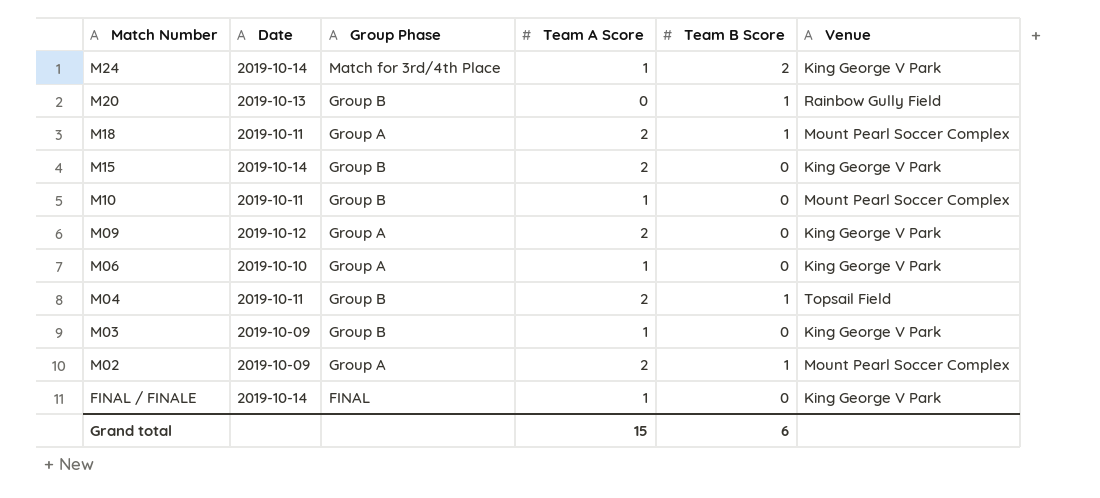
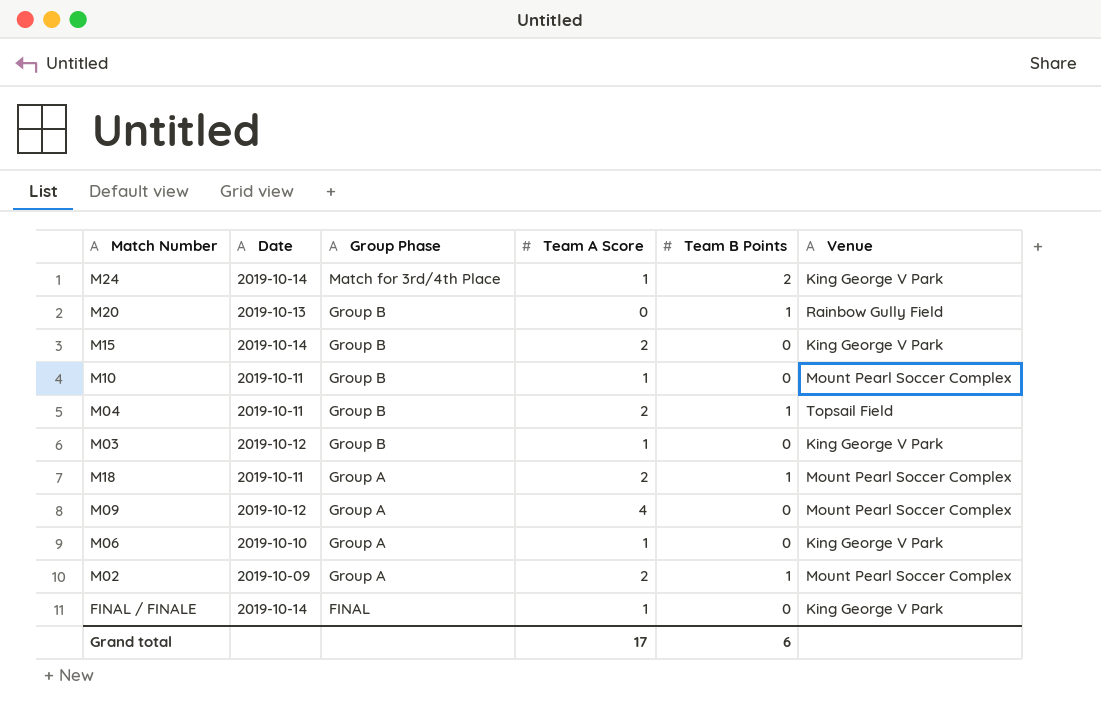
row order: Match Number descending -> Group Phase descending
column name: Team B Score -> Team B Points
M03 | Date: 2019-10-09 -> 2019-10-12
M09 | Team A Score: 2 -> 4
M09 | Venue: King George V Park -> Mount Pearl Soccer Complex
Grand total | Team A Score: 15 -> 17

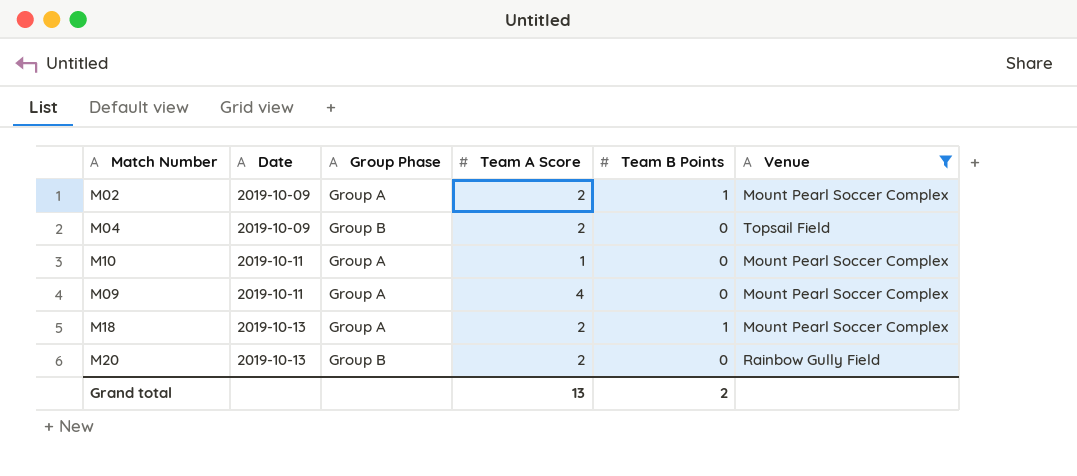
filter: none -> Venue != King George V Park
row order: Group Phase descending -> Date ascending
M04 | Date: 2019-10-11 -> 2019-10-09
M04 | Team B Points: 1 -> 0
M10 | Group Phase: Group B -> Group A
M09 | Date: 2019-10-12 -> 2019-10-11
M18 | Date: 2019-10-11 -> 2019-10-13
M20 | Team A Score: 0 -> 2
M20 | Team B Points: 1 -> 0
Grand total | Team A Score: 17 -> 13
Grand total | Team B Points: 6 -> 2

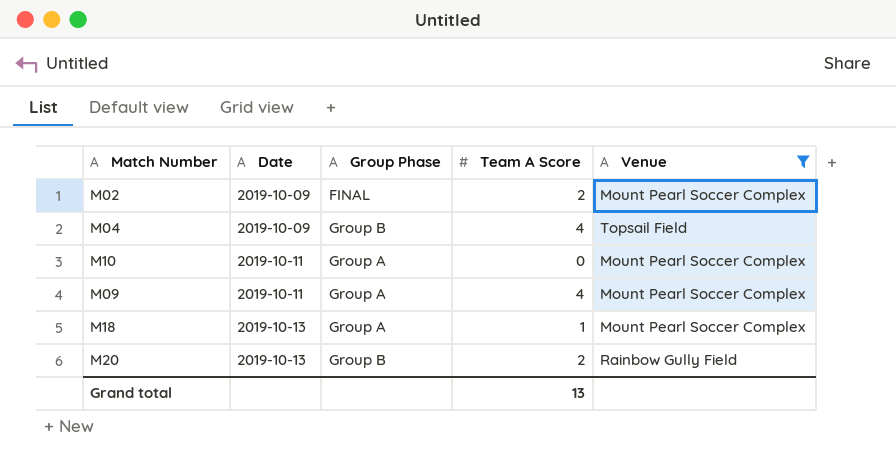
column Team B Points | position: 5 -> none
M02 | Group Phase: Group A -> FINAL
M04 | Team A Score: 2 -> 4
M10 | Team A Score: 1 -> 0
M18 | Team A Score: 2 -> 1

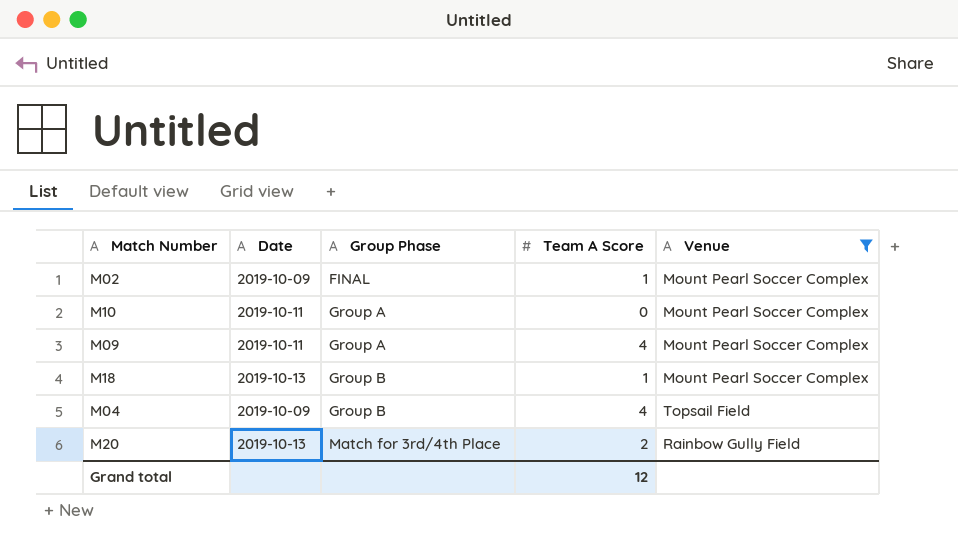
row order: Date ascending -> Group Phase ascending
M02 | Team A Score: 2 -> 1
M18 | Group Phase: Group A -> Group B
M20 | Group Phase: Group B -> Match for 3rd/4th Place
Grand total | Team A Score: 13 -> 12

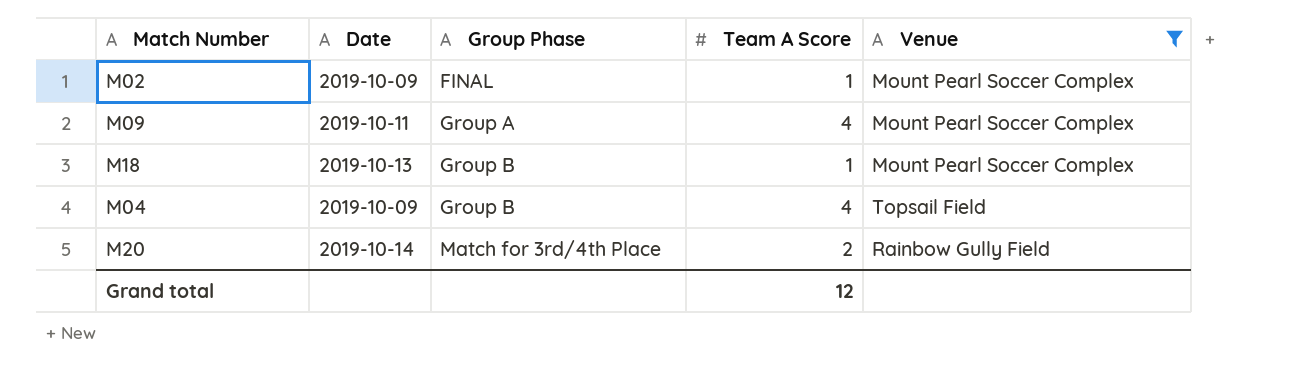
row M10: 2019-10-11 | Group A | 0 | Mount Pearl Soccer Complex -> none
M20 | Date: 2019-10-13 -> 2019-10-14

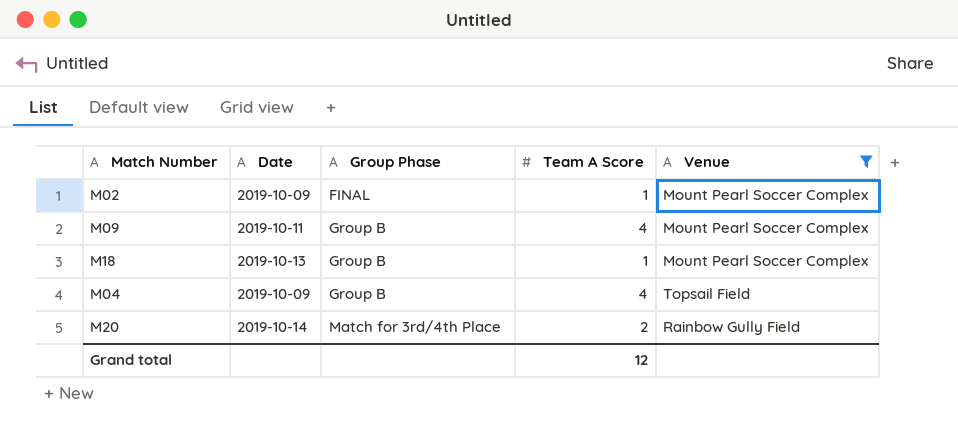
M09 | Group Phase: Group A -> Group B

